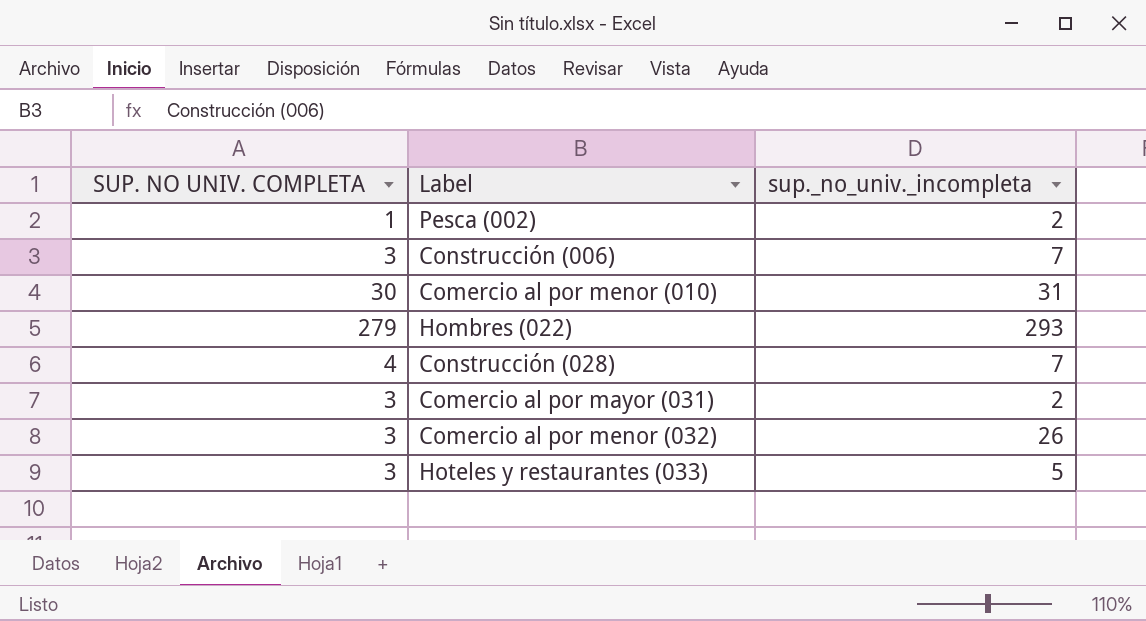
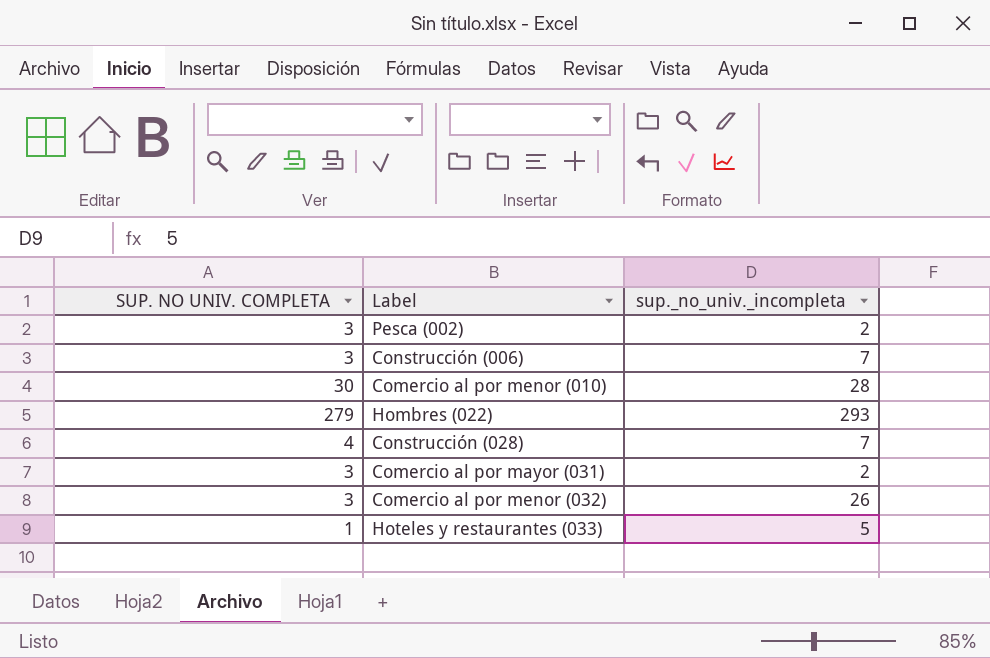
Pesca (002) | SUP. NO UNIV. COMPLETA: 1 -> 3
Comercio al por menor (010) | sup._no_univ._incompleta: 31 -> 28
Hoteles y restaurantes (033) | SUP. NO UNIV. COMPLETA: 3 -> 1

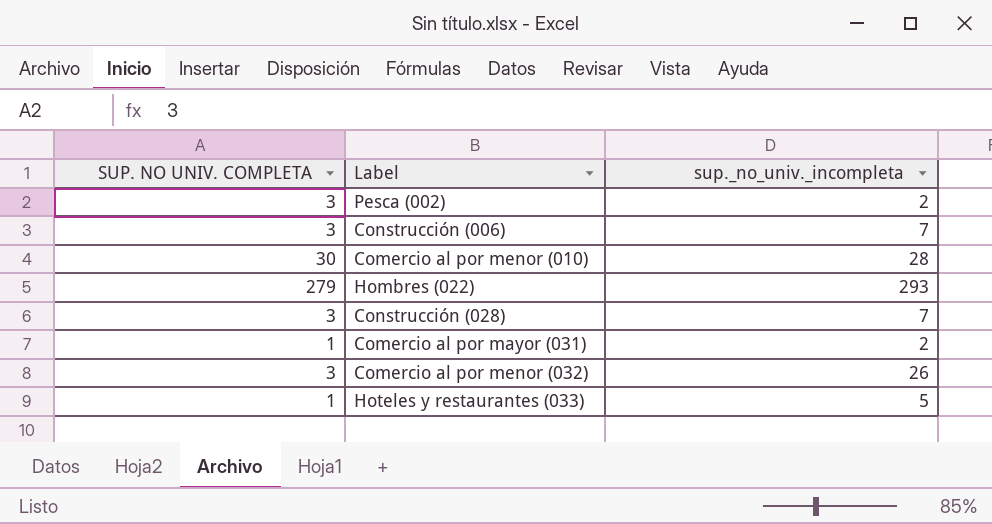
Construcción (028) | SUP. NO UNIV. COMPLETA: 4 -> 3
Comercio al por mayor (031) | SUP. NO UNIV. COMPLETA: 3 -> 1

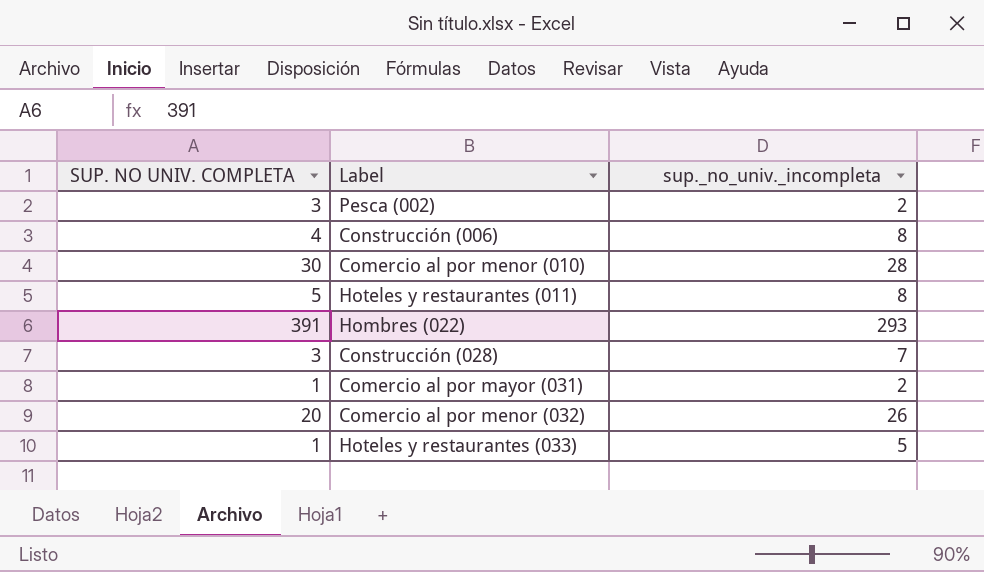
Construcción (006) | SUP. NO UNIV. COMPLETA: 3 -> 4
Construcción (006) | sup._no_univ._incompleta: 7 -> 8
row Hoteles y restaurantes (011): none -> 5 | 8
Hombres (022) | SUP. NO UNIV. COMPLETA: 279 -> 391
Comercio al por menor (032) | SUP. NO UNIV. COMPLETA: 3 -> 20

